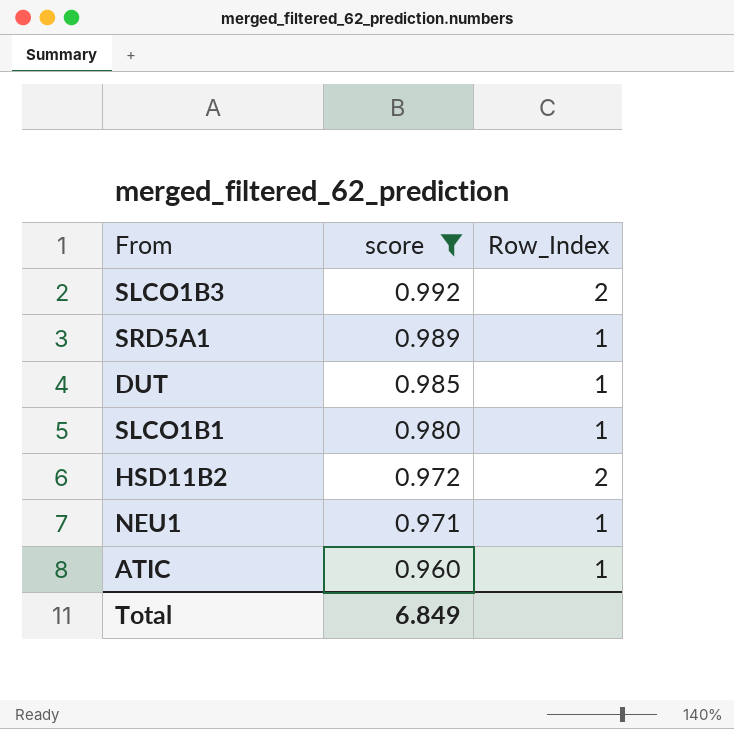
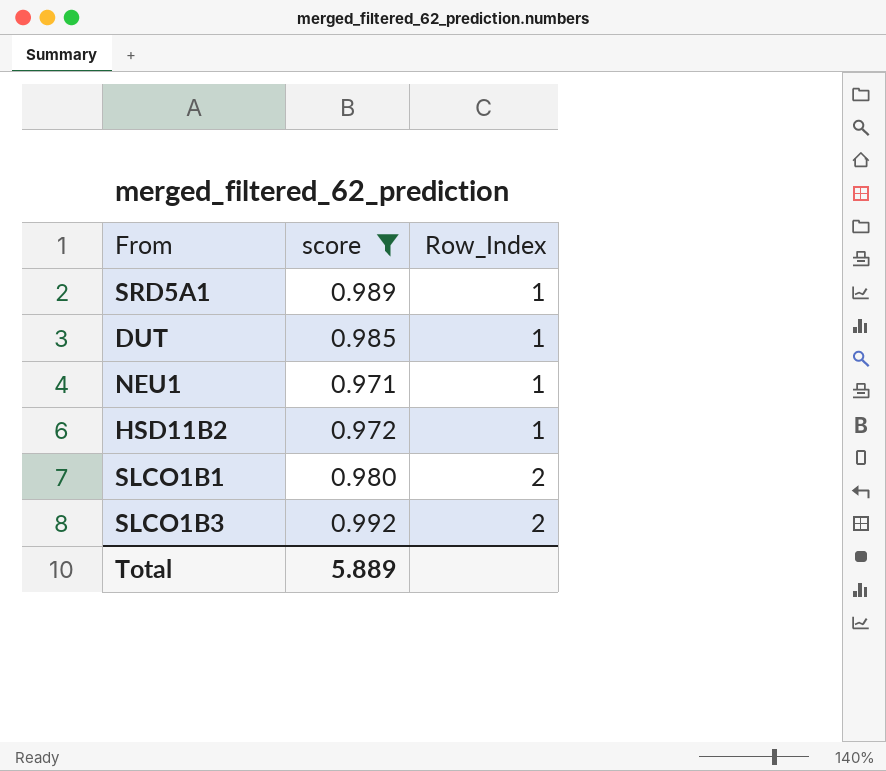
row order: score descending -> Row_Index ascending
row ATIC: 0.960 | 1 -> none
HSD11B2 | Row_Index: 2 -> 1
SLCO1B1 | Row_Index: 1 -> 2
Total | score: 6.849 -> 5.889

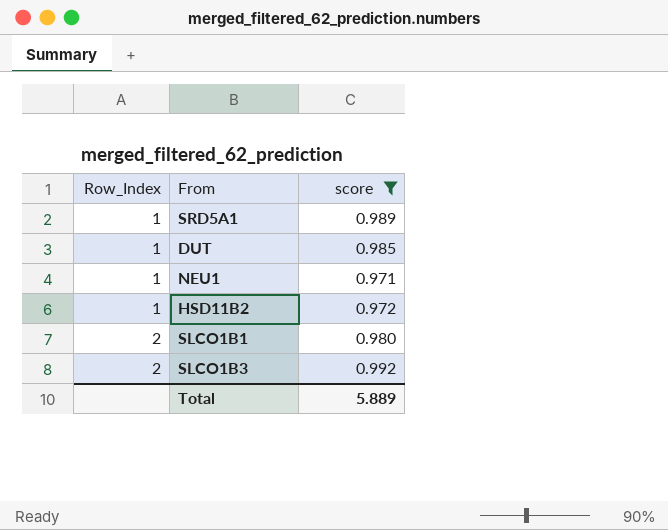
column Row_Index | position: 3 -> 1

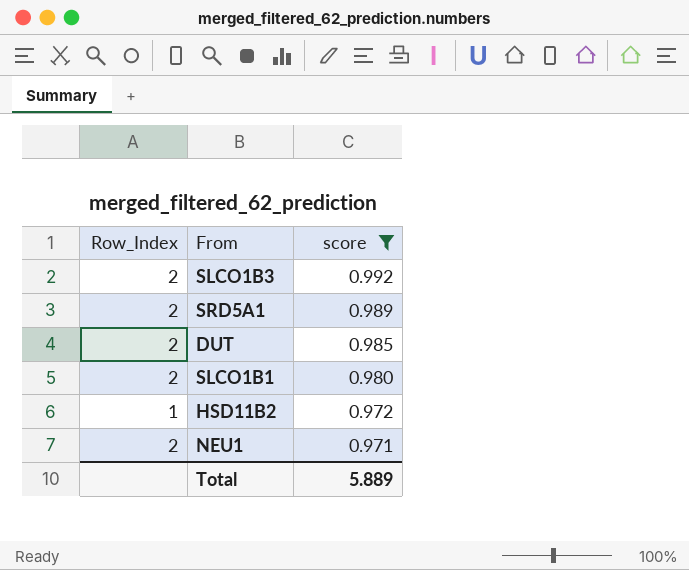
row order: Row_Index ascending -> score descending
SRD5A1 | Row_Index: 1 -> 2
DUT | Row_Index: 1 -> 2
NEU1 | Row_Index: 1 -> 2

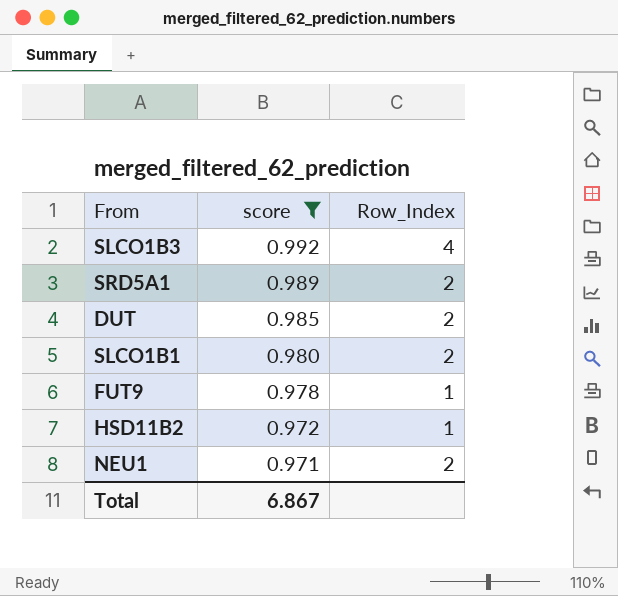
column Row_Index | position: 1 -> 3
SLCO1B3 | Row_Index: 2 -> 4
row FUT9: none -> 0.978 | 1
Total | score: 5.889 -> 6.867

